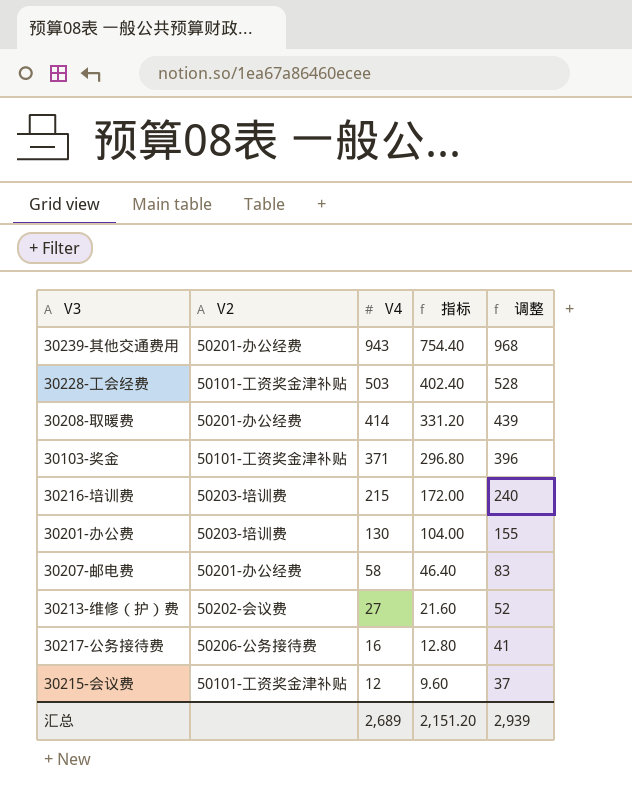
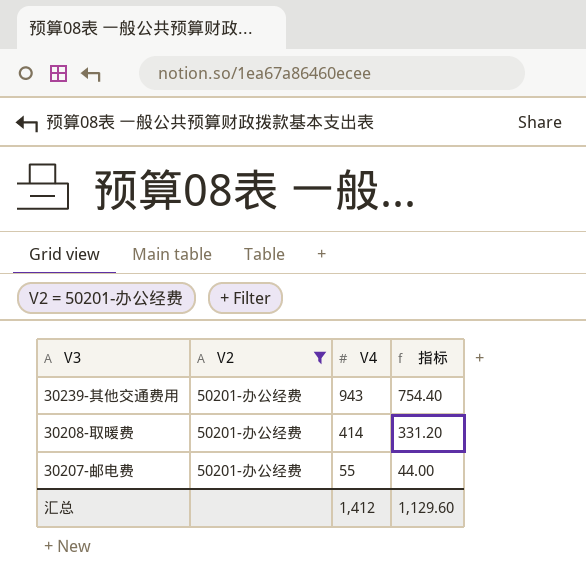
filter: none -> V2 = 50201-办公经费
column 调整 | formula: [V4] + 25 -> none
30207-邮电费 | V4: 58 -> 55
30207-邮电费 | 指标: 46.40 -> 44.00
汇总 | V4: 2,689 -> 1,412
汇总 | 指标: 2,151.20 -> 1,129.60

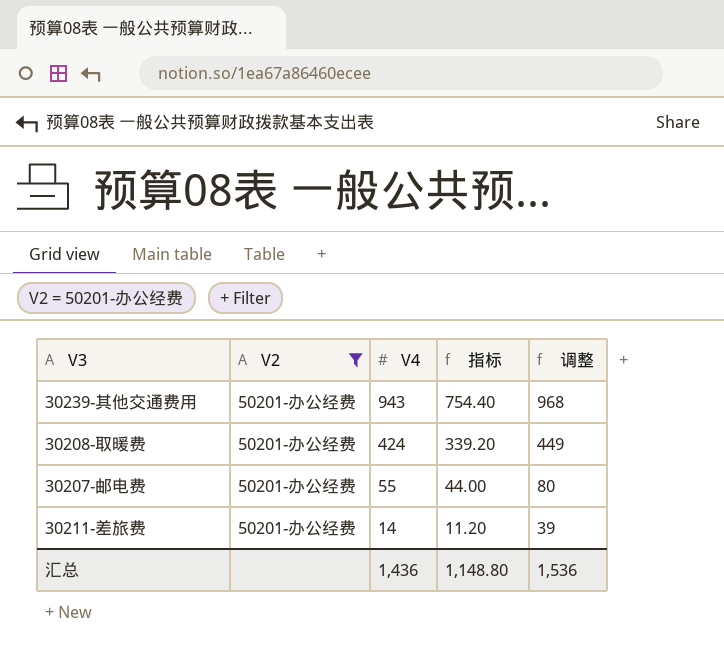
column 调整 | formula: none -> [V4] + 25
30208-取暖费 | V4: 414 -> 424
30208-取暖费 | 指标: 331.20 -> 339.20
row 30211-差旅费: none -> 50201-办公经费 | 14 | 11.20 | 39
汇总 | V4: 1,412 -> 1,436
汇总 | 指标: 1,129.60 -> 1,148.80

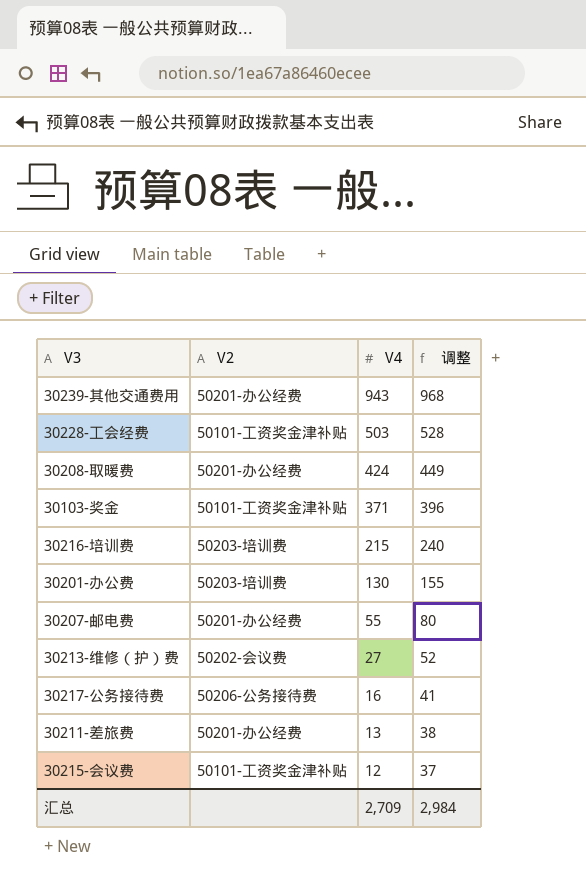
filter: V2 = 50201-办公经费 -> none
column 指标 | formula: [V4] * 0.8 -> none
30211-差旅费 | V4: 14 -> 13
30211-差旅费 | 调整: 39 -> 38
汇总 | V4: 1,436 -> 2,709
汇总 | 调整: 1,536 -> 2,984

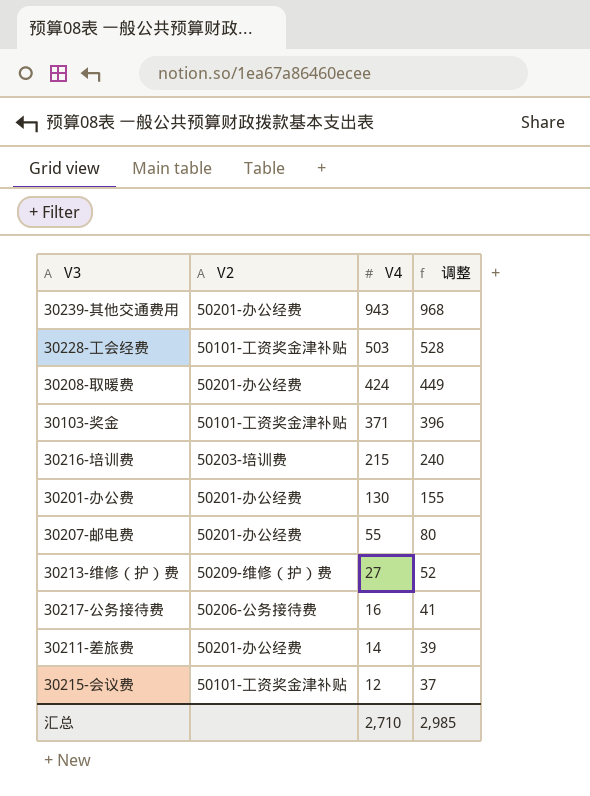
30201-办公费 | V2: 50203-培训费 -> 50201-办公经费
30213-维修（护）费 | V2: 50202-会议费 -> 50209-维修（护）费
30211-差旅费 | V4: 13 -> 14
30211-差旅费 | 调整: 38 -> 39
汇总 | V4: 2,709 -> 2,710
汇总 | 调整: 2,984 -> 2,985

